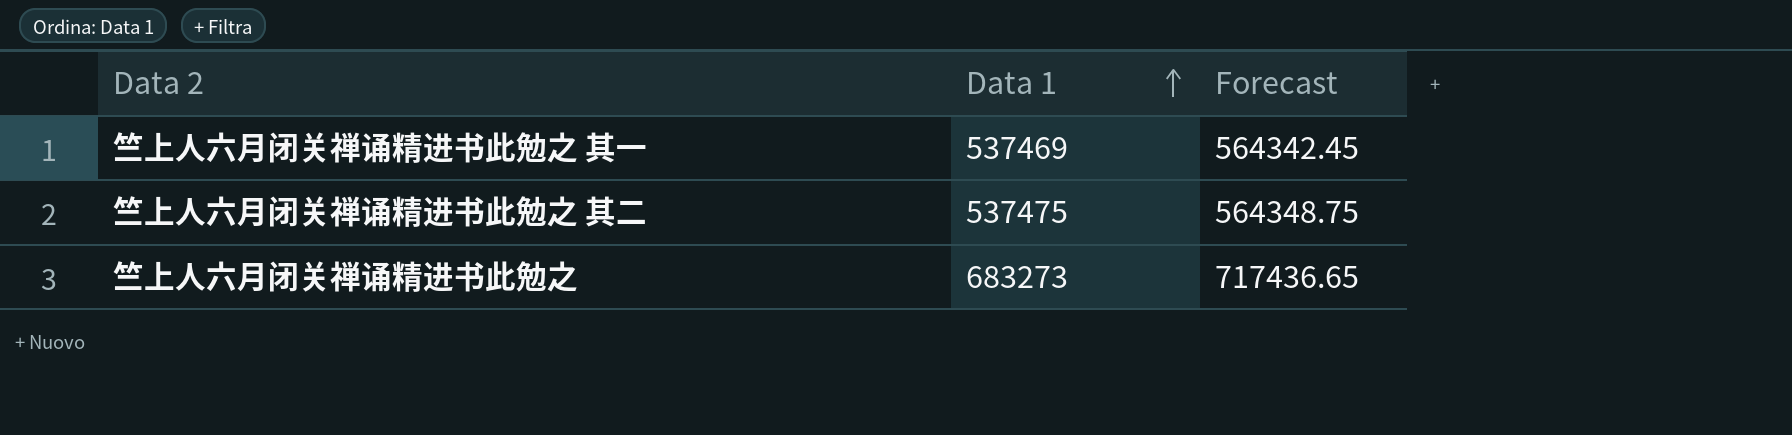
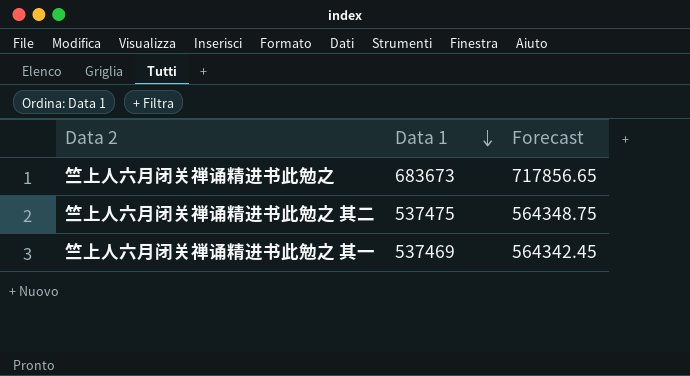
row order: Data 1 ascending -> Data 1 descending
竺上人六月闭关禅诵精进书此勉之 | Data 1: 683273 -> 683673
竺上人六月闭关禅诵精进书此勉之 | Forecast: 717436.65 -> 717856.65

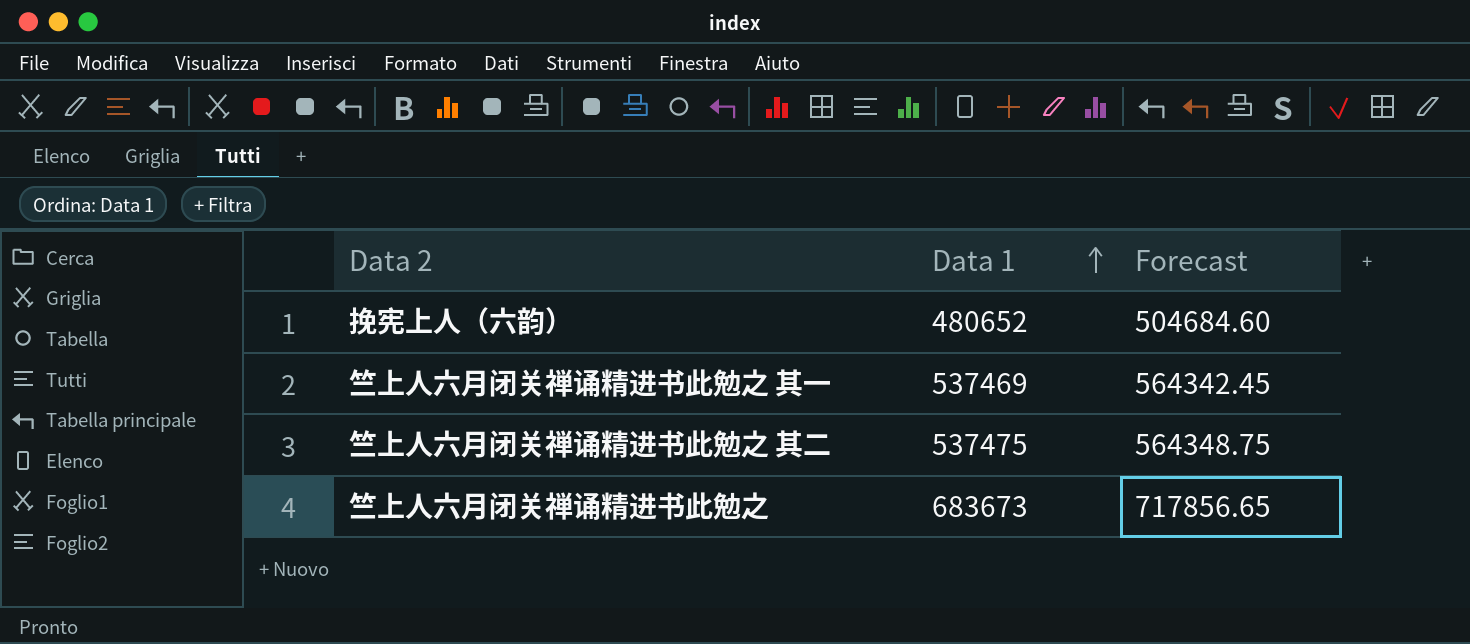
row order: Data 1 descending -> Data 1 ascending
row 挽宪上人（六韵）: none -> 480652 | 504684.60

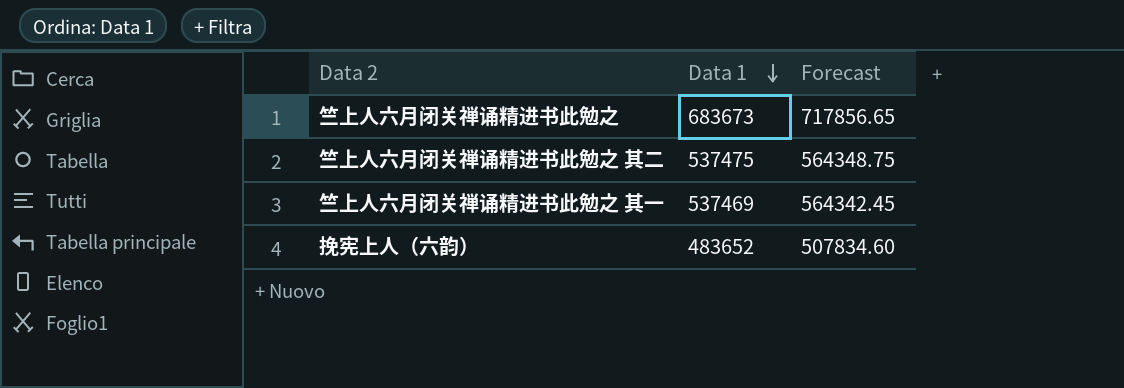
row order: Data 1 ascending -> Data 1 descending
挽宪上人（六韵） | Data 1: 480652 -> 483652
挽宪上人（六韵） | Forecast: 504684.60 -> 507834.60

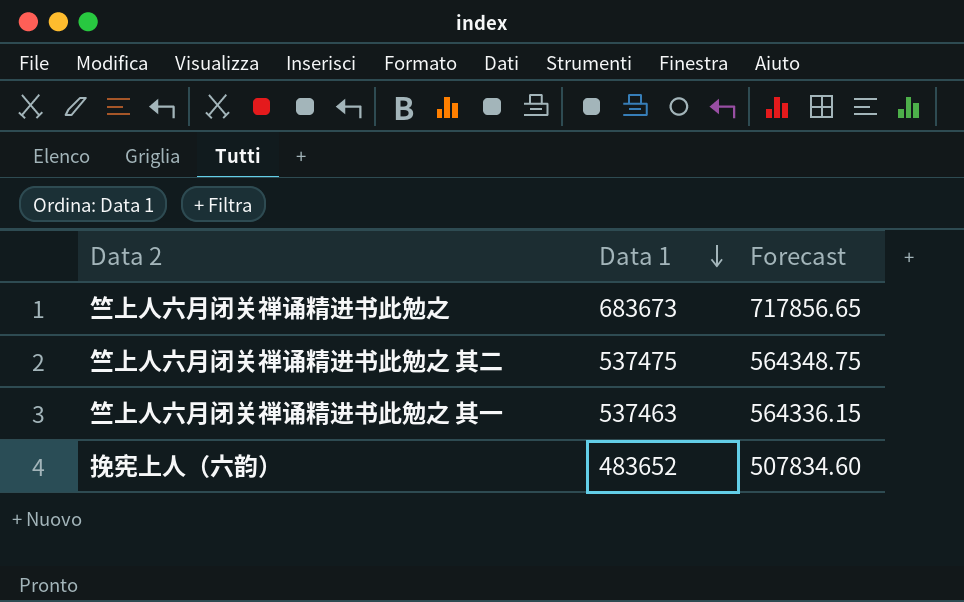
竺上人六月闭关禅诵精进书此勉之 其一 | Data 1: 537469 -> 537463
竺上人六月闭关禅诵精进书此勉之 其一 | Forecast: 564342.45 -> 564336.15

